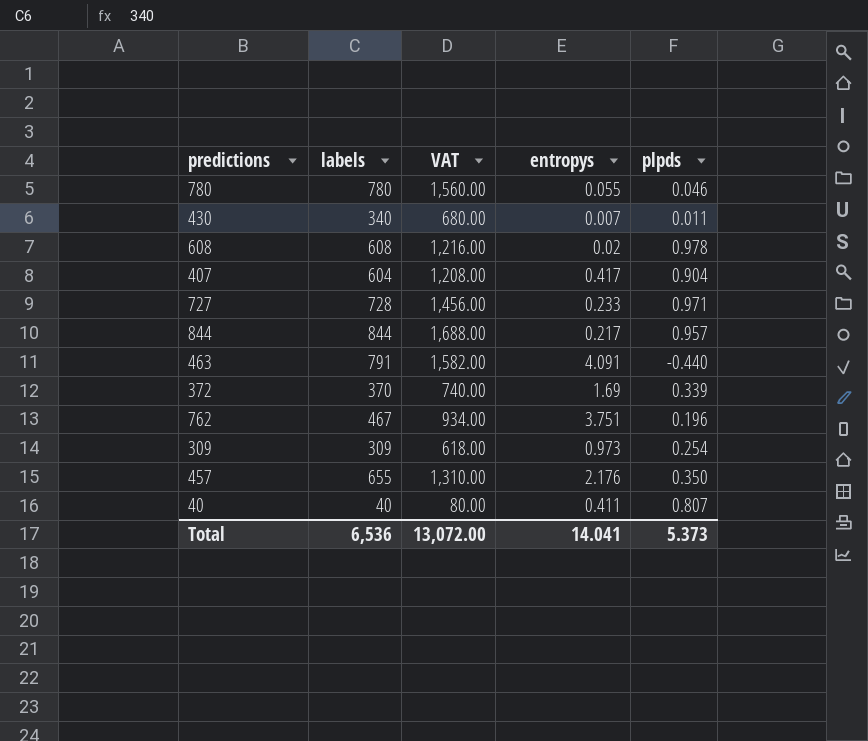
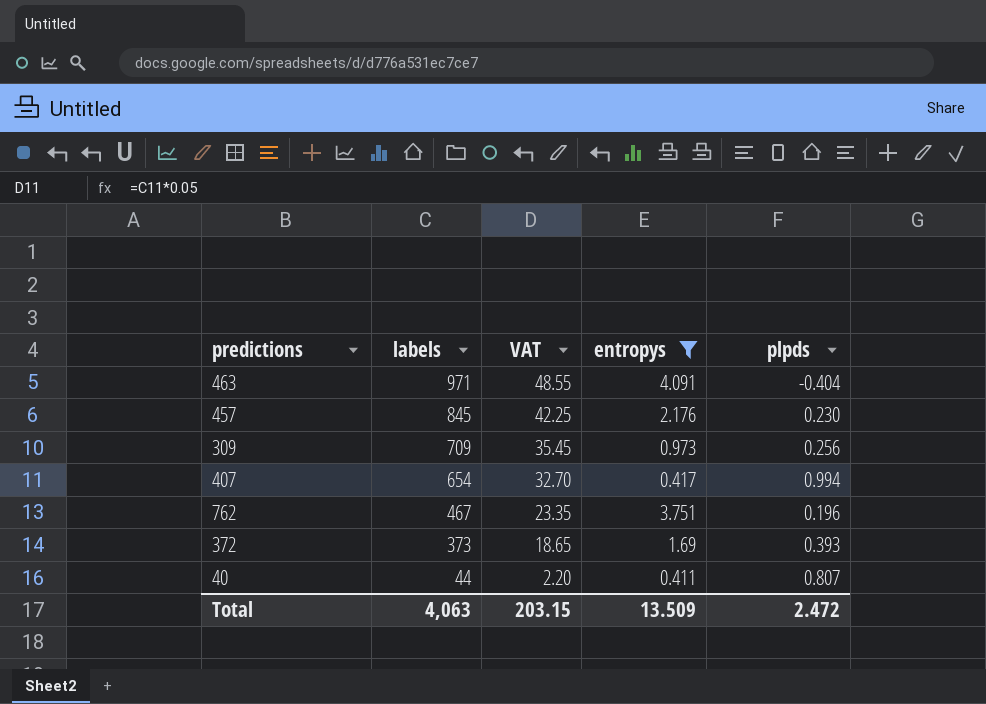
filter: none -> entropys >= 0.411
row order: none -> labels descending
column VAT | formula: [labels] * 2 -> [labels] * 0.05
463 | labels: 791 -> 971
463 | plpds: -0.440 -> -0.404
457 | labels: 655 -> 845
457 | plpds: 0.350 -> 0.230
309 | labels: 309 -> 709
309 | plpds: 0.254 -> 0.256
407 | labels: 604 -> 654
407 | plpds: 0.904 -> 0.994
372 | labels: 370 -> 373
372 | plpds: 0.339 -> 0.393
40 | labels: 40 -> 44
Total | labels: 6,536 -> 4,063
Total | VAT: 13,072.00 -> 203.15
Total | entropys: 14.041 -> 13.509
Total | plpds: 5.373 -> 2.472

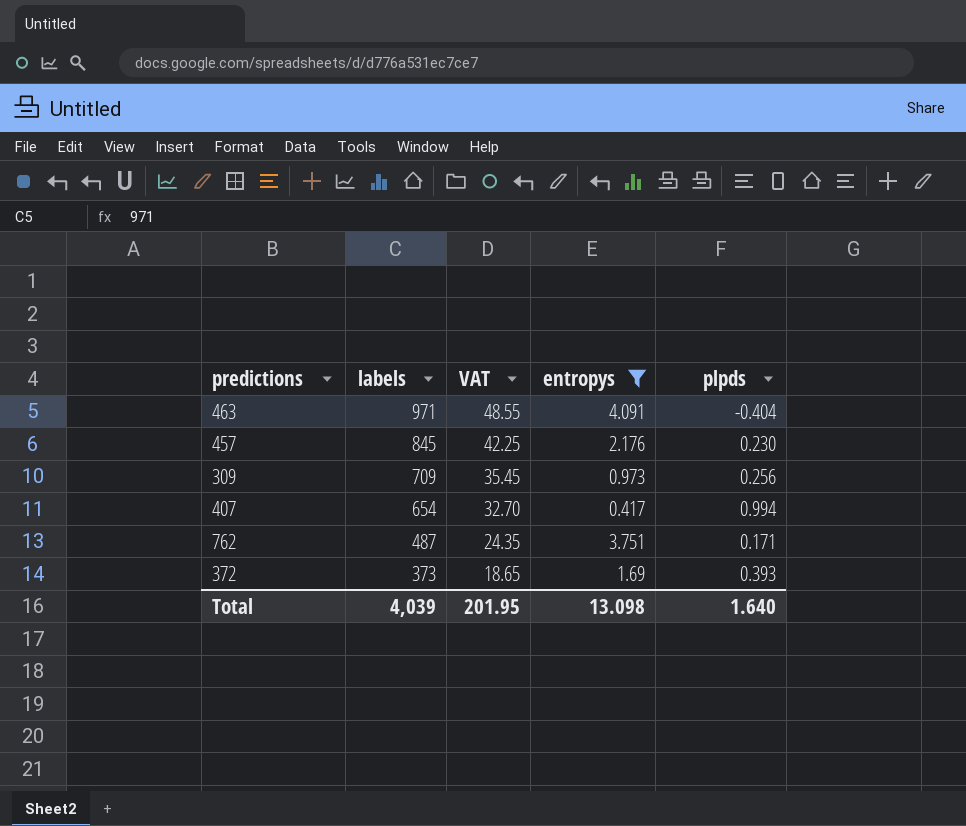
row 40: 44 | 2.20 | 0.411 | 0.807 -> none
762 | labels: 467 -> 487
762 | VAT: 23.35 -> 24.35
762 | plpds: 0.196 -> 0.171
Total | labels: 4,063 -> 4,039
Total | VAT: 203.15 -> 201.95
Total | entropys: 13.509 -> 13.098
Total | plpds: 2.472 -> 1.640

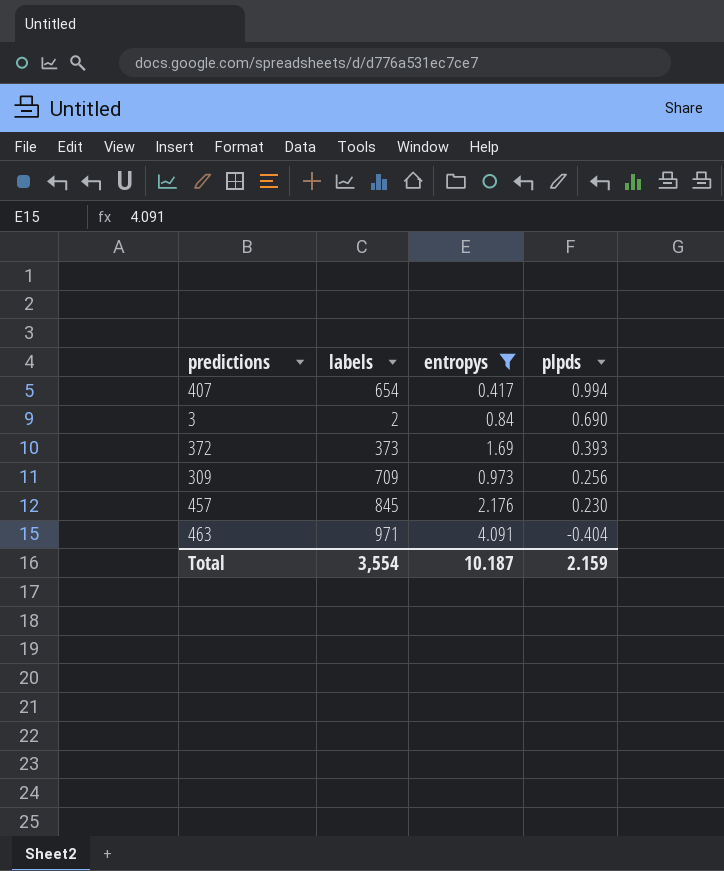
row order: labels descending -> plpds descending
column VAT | formula: [labels] * 0.05 -> none
row 762: 487 | 24.35 | 3.751 | 0.171 -> none
row 3: none -> 2 | 0.84 | 0.690
Total | labels: 4,039 -> 3,554
Total | entropys: 13.098 -> 10.187
Total | plpds: 1.640 -> 2.159

